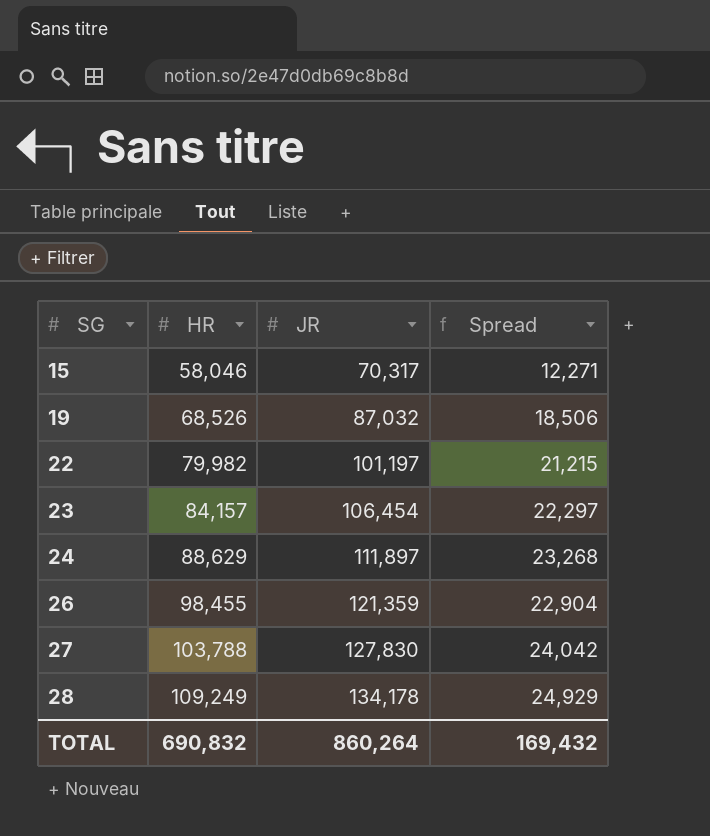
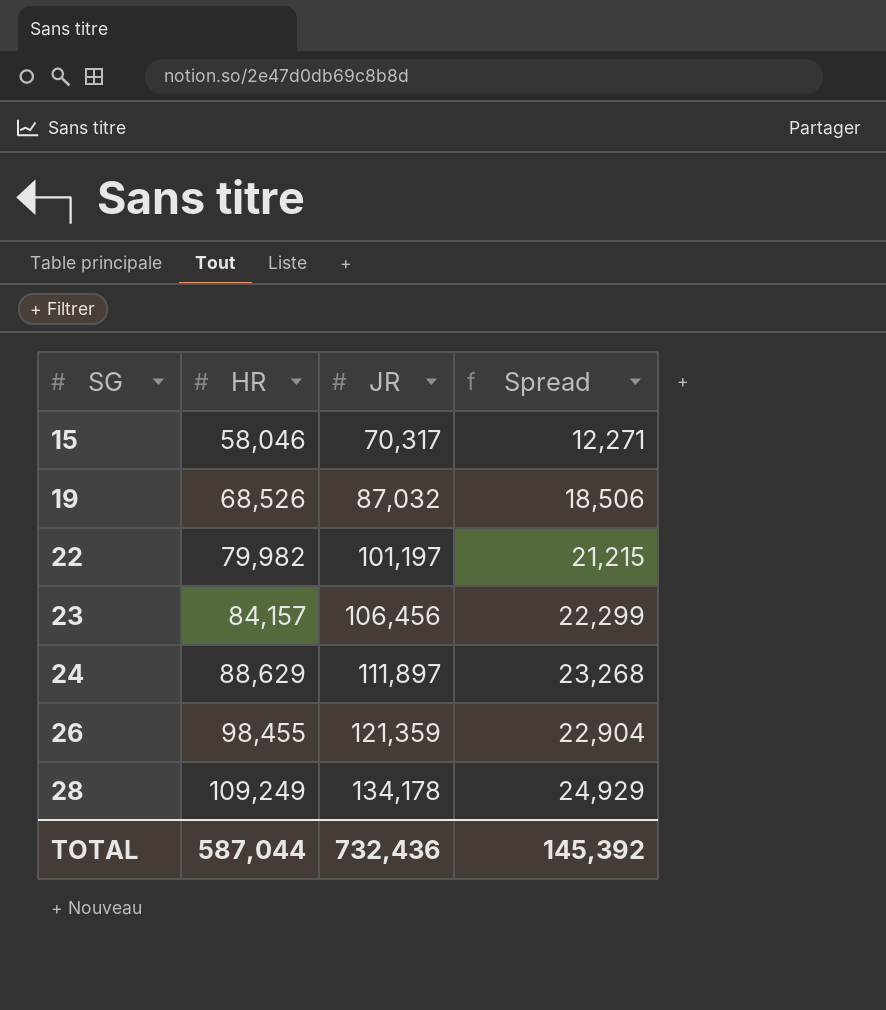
row 27: 103,788 | 127,830 | 24,042 -> none
23 | JR: 106,454 -> 106,456
23 | Spread: 22,297 -> 22,299
TOTAL | HR: 690,832 -> 587,044
TOTAL | JR: 860,264 -> 732,436
TOTAL | Spread: 169,432 -> 145,392

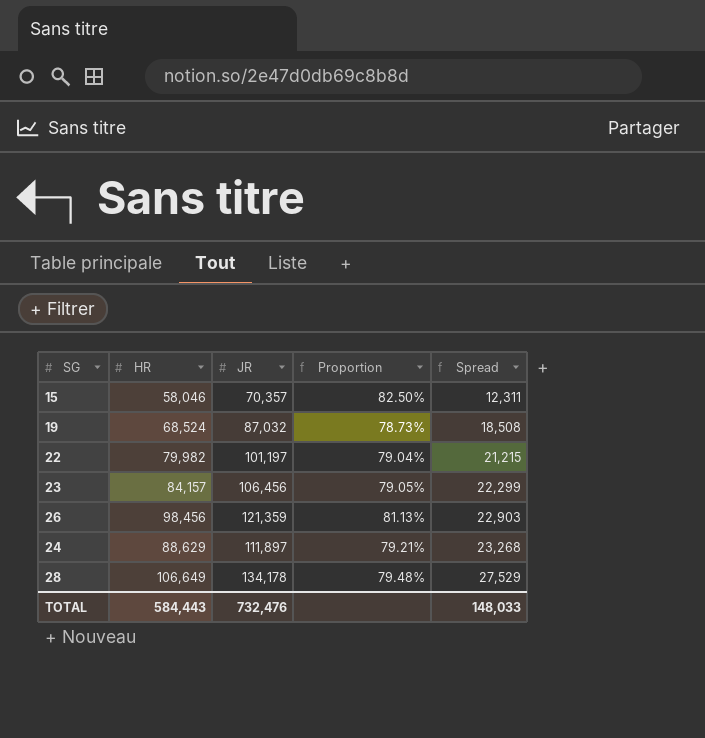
row order: SG ascending -> Spread ascending
column Proportion | formula: none -> [HR] / [JR]
15 | JR: 70,317 -> 70,357
15 | Spread: 12,271 -> 12,311
19 | HR: 68,526 -> 68,524
19 | Spread: 18,506 -> 18,508
26 | HR: 98,455 -> 98,456
26 | Spread: 22,904 -> 22,903
28 | HR: 109,249 -> 106,649
28 | Spread: 24,929 -> 27,529
TOTAL | HR: 587,044 -> 584,443
TOTAL | JR: 732,436 -> 732,476
TOTAL | Spread: 145,392 -> 148,033

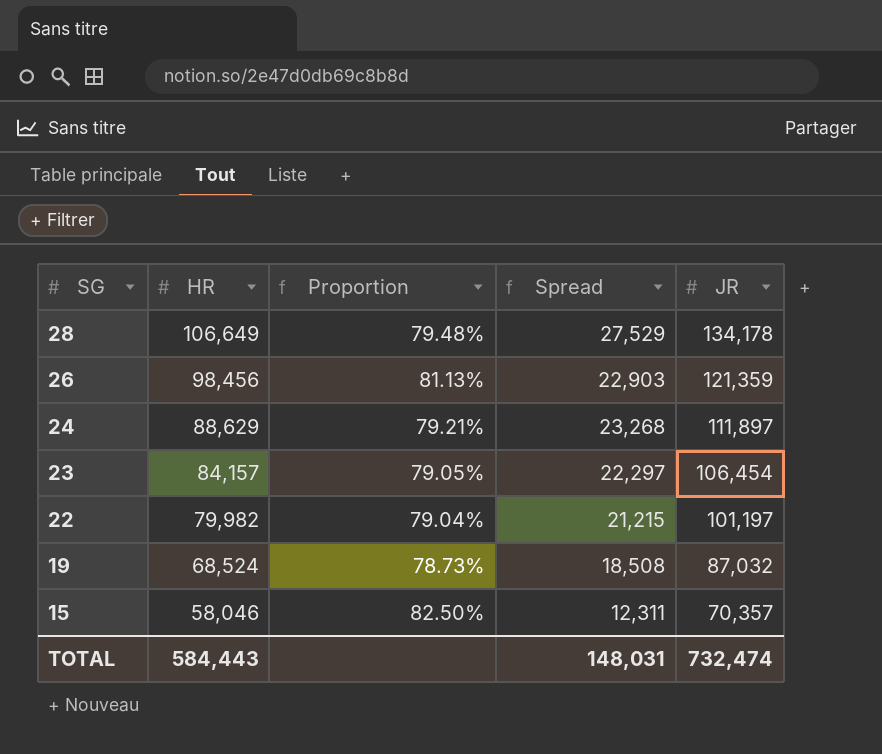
row order: Spread ascending -> SG descending
column JR | position: 3 -> 5
23 | Spread: 22,299 -> 22,297
23 | JR: 106,456 -> 106,454
TOTAL | Spread: 148,033 -> 148,031
TOTAL | JR: 732,476 -> 732,474

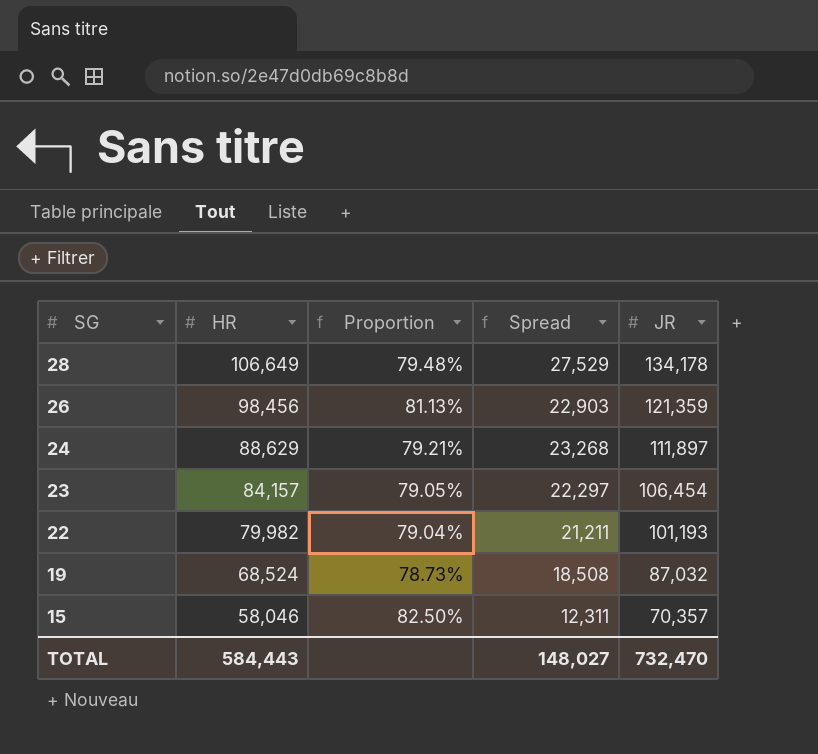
22 | Spread: 21,215 -> 21,211
22 | JR: 101,197 -> 101,193
TOTAL | Spread: 148,031 -> 148,027
TOTAL | JR: 732,474 -> 732,470

